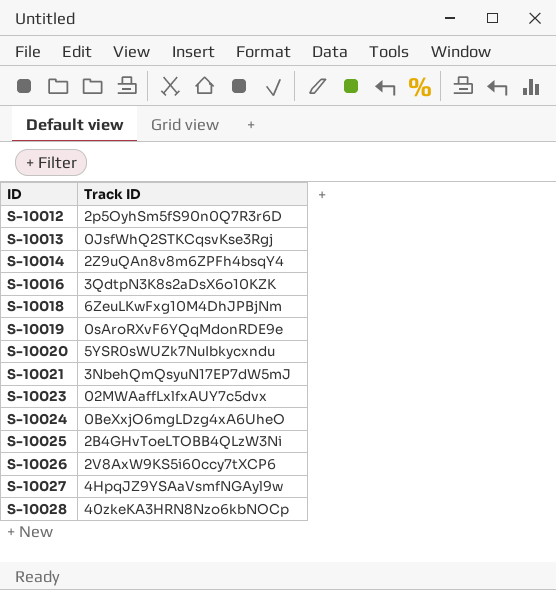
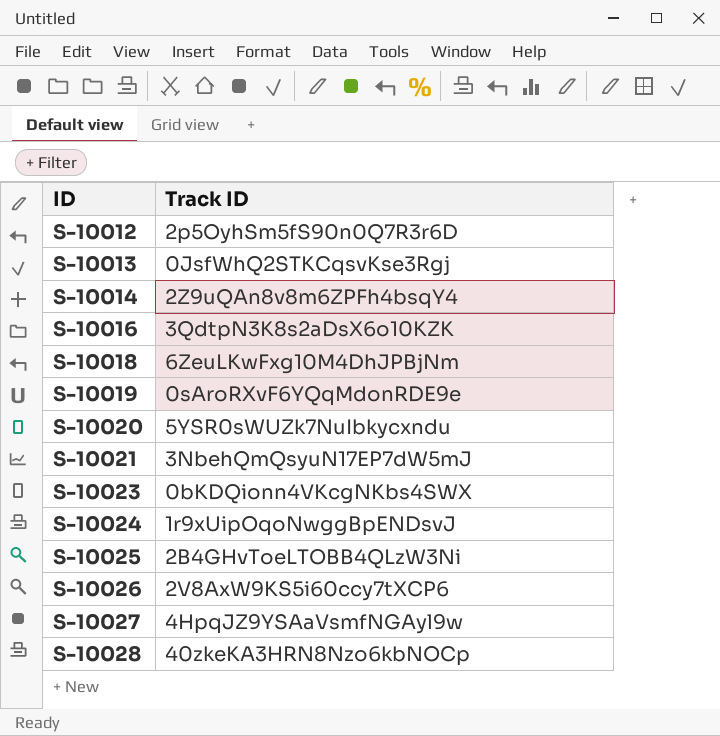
S-10023 | Track ID: 02MWAaffLxlfxAUY7c5dvx -> 0bKDQionn4VKcgNKbs4SWX
S-10024 | Track ID: 0BeXxjO6mgLDzg4xA6UheO -> 1r9xUipOqoNwggBpENDsvJ

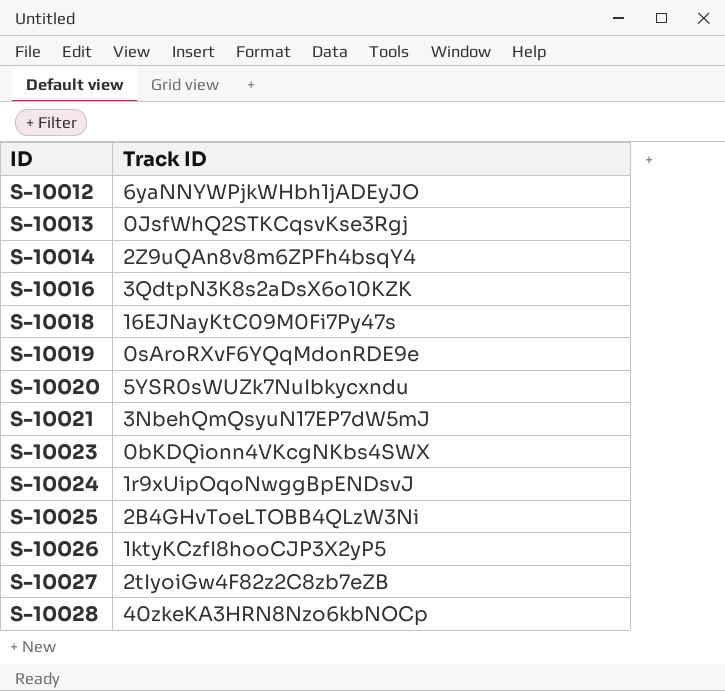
S-10012 | Track ID: 2p5OyhSm5fS90n0Q7R3r6D -> 6yaNNYWPjkWHbh1jADEyJO
S-10018 | Track ID: 6ZeuLKwFxg10M4DhJPBjNm -> 16EJNayKtC09M0Fi7Py47s
S-10026 | Track ID: 2V8AxW9KS5i60ccy7tXCP6 -> 1ktyKCzfI8hooCJP3X2yP5
S-10027 | Track ID: 4HpqJZ9YSAaVsmfNGAyl9w -> 2tIyoiGw4F82z2C8zb7eZB

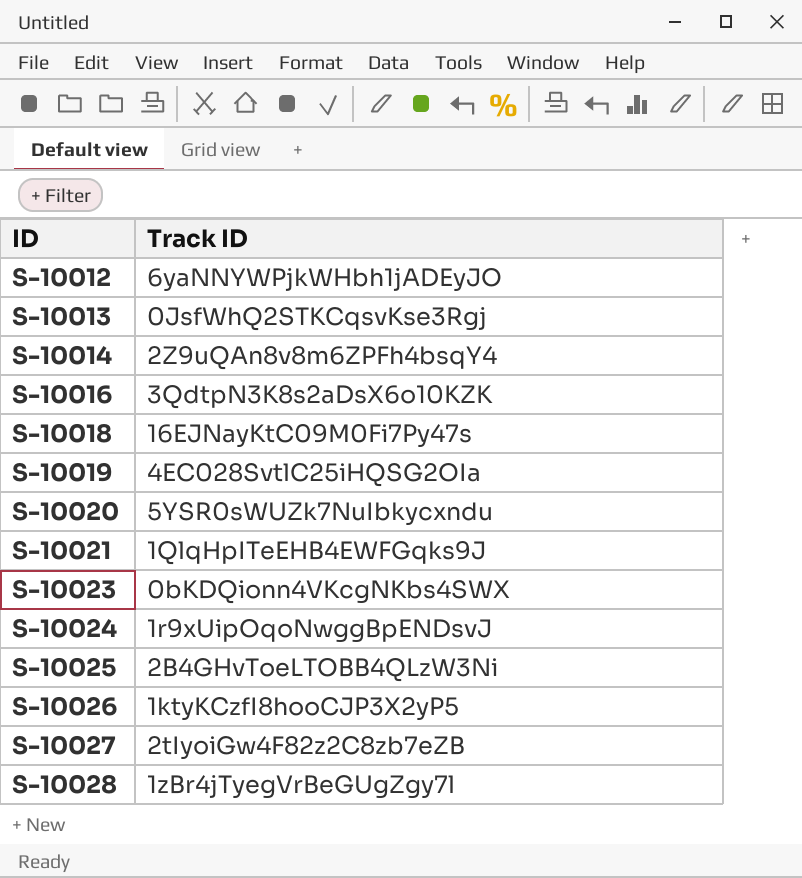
S-10019 | Track ID: 0sAroRXvF6YQqMdonRDE9e -> 4EC028SvtlC25iHQSG2OIa
S-10021 | Track ID: 3NbehQmQsyuN17EP7dW5mJ -> 1QlqHpITeEHB4EWFGqks9J
S-10028 | Track ID: 40zkeKA3HRN8Nzo6kbNOCp -> 1zBr4jTyegVrBeGUgZgy7l

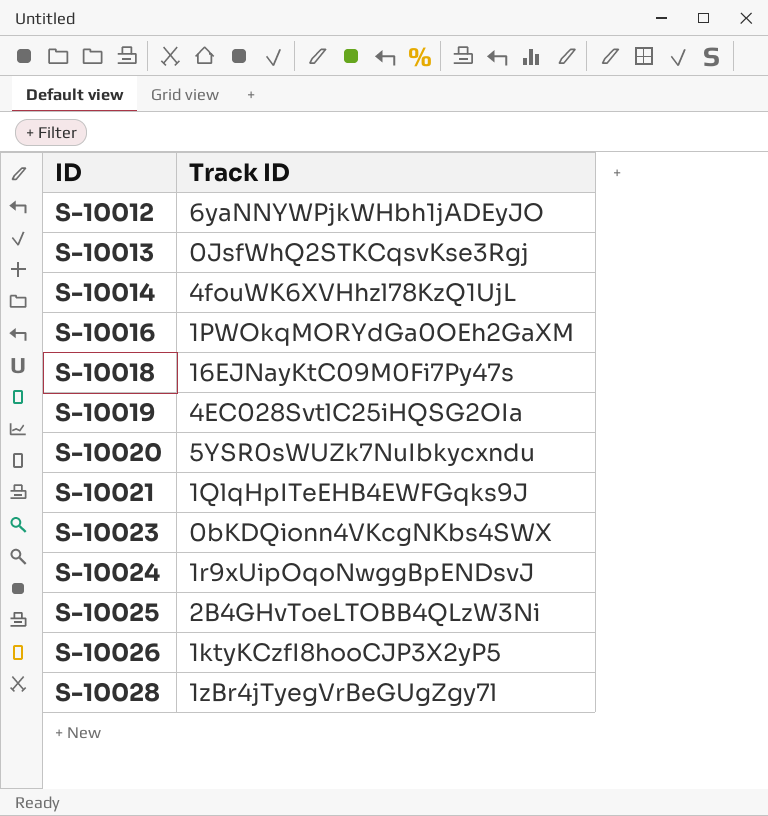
row S-10027: 2tIyoiGw4F82z2C8zb7eZB -> none
S-10014 | Track ID: 2Z9uQAn8v8m6ZPFh4bsqY4 -> 4fouWK6XVHhzl78KzQ1UjL
S-10016 | Track ID: 3QdtpN3K8s2aDsX6o10KZK -> 1PWOkqMORYdGa0OEh2GaXM

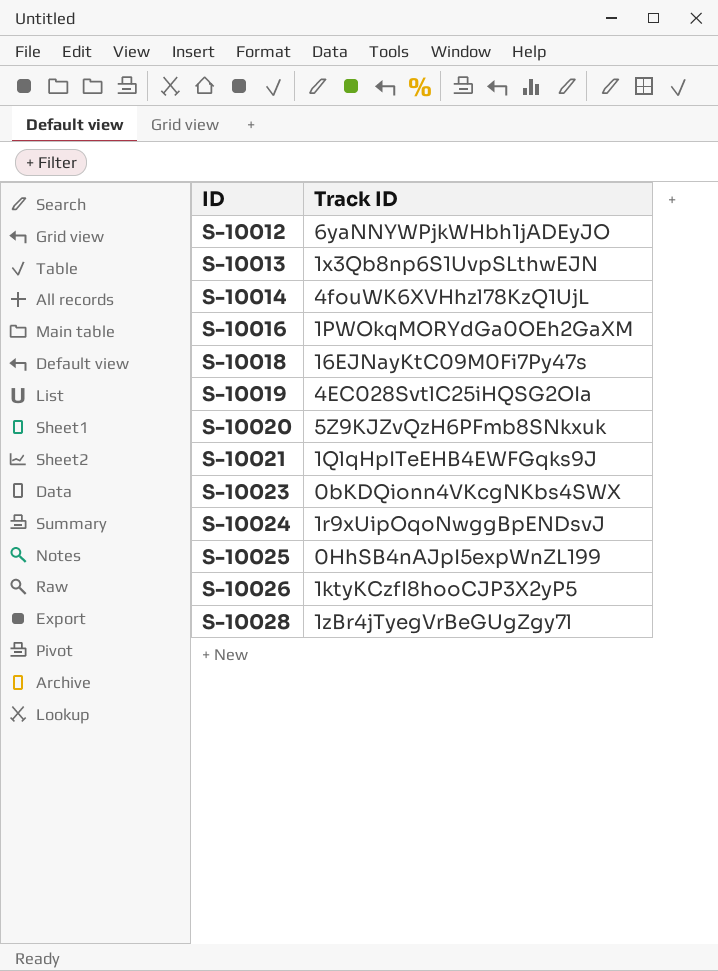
S-10013 | Track ID: 0JsfWhQ2STKCqsvKse3Rgj -> 1x3Qb8np6S1UvpSLthwEJN
S-10020 | Track ID: 5YSR0sWUZk7NuIbkycxndu -> 5Z9KJZvQzH6PFmb8SNkxuk
S-10025 | Track ID: 2B4GHvToeLTOBB4QLzW3Ni -> 0HhSB4nAJpI5expWnZL199

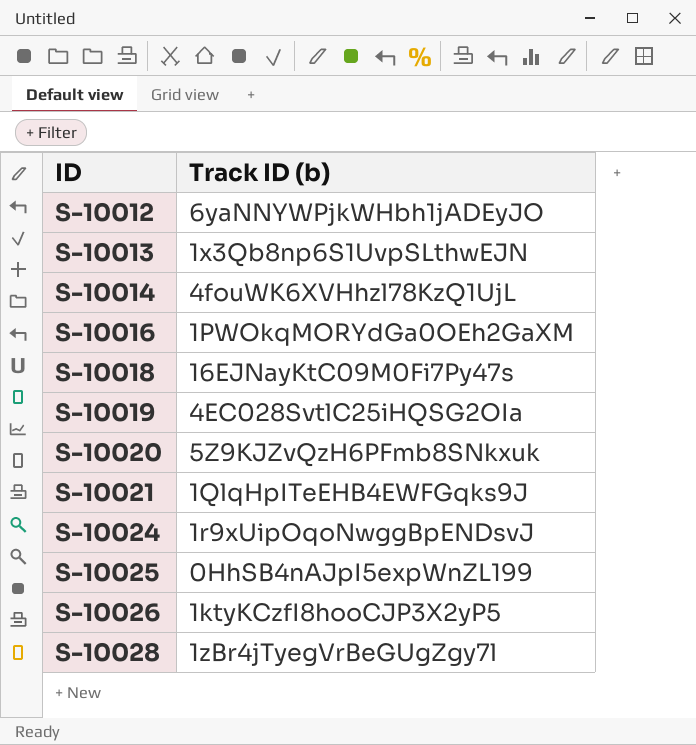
column name: Track ID -> Track ID (b)
row S-10023: 0bKDQionn4VKcgNKbs4SWX -> none

